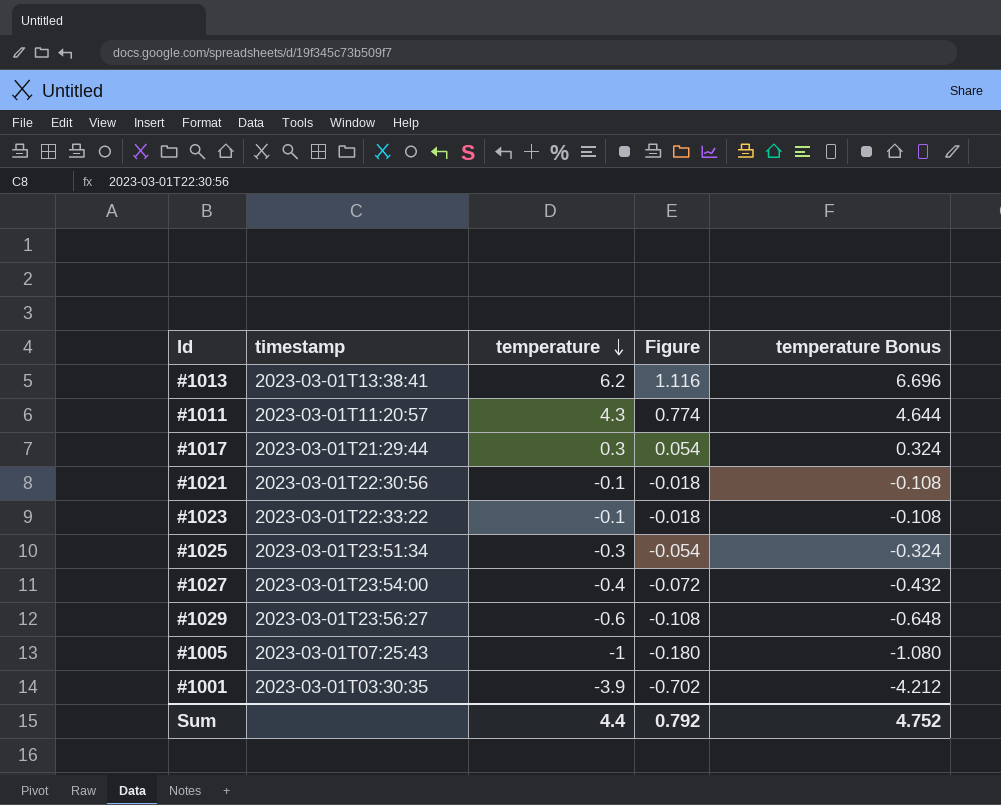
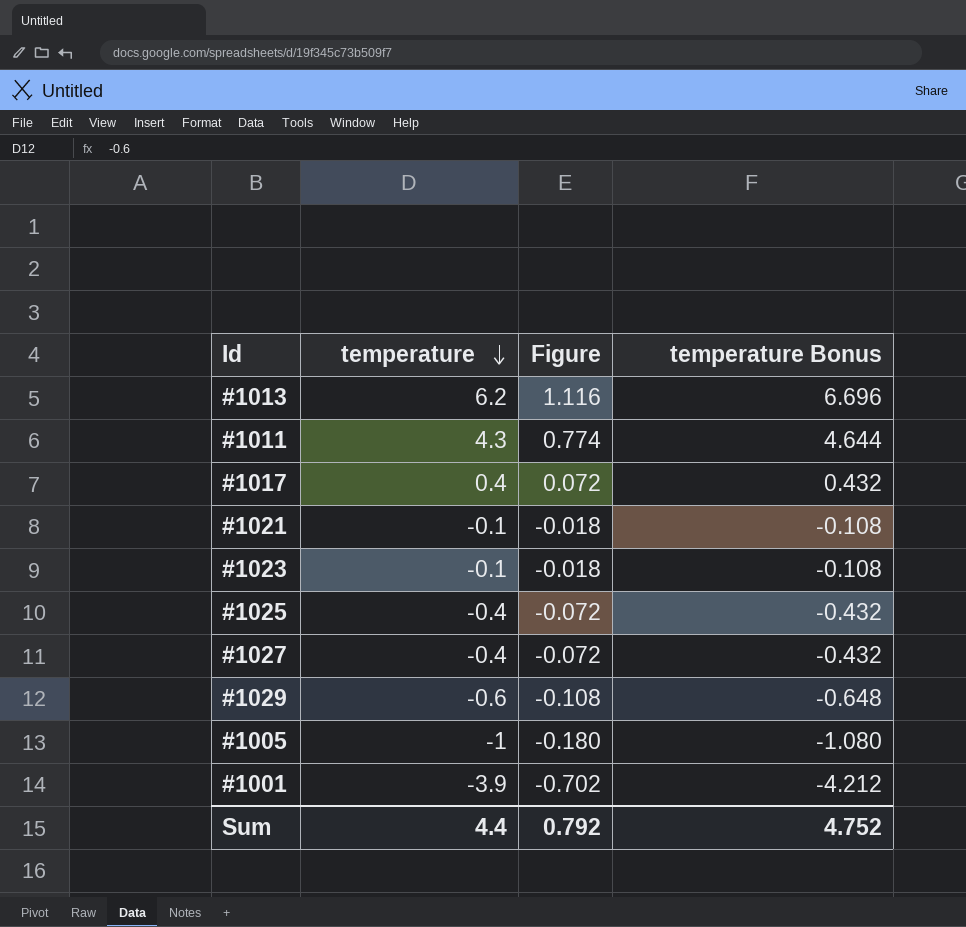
column timestamp | position: 2 -> none
#1017 | temperature: 0.3 -> 0.4
#1017 | Figure: 0.054 -> 0.072
#1017 | temperature Bonus: 0.324 -> 0.432
#1025 | temperature: -0.3 -> -0.4
#1025 | Figure: -0.054 -> -0.072
#1025 | temperature Bonus: -0.324 -> -0.432

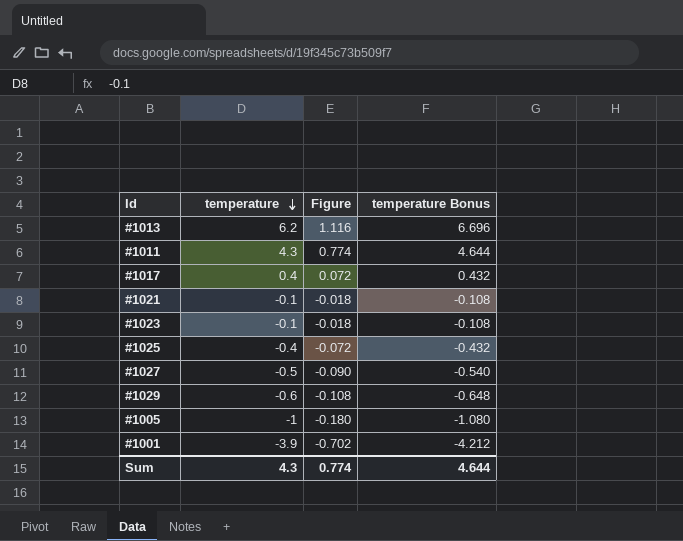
#1027 | temperature: -0.4 -> -0.5
#1027 | Figure: -0.072 -> -0.090
#1027 | temperature Bonus: -0.432 -> -0.540
Sum | temperature: 4.4 -> 4.3
Sum | Figure: 0.792 -> 0.774
Sum | temperature Bonus: 4.752 -> 4.644

